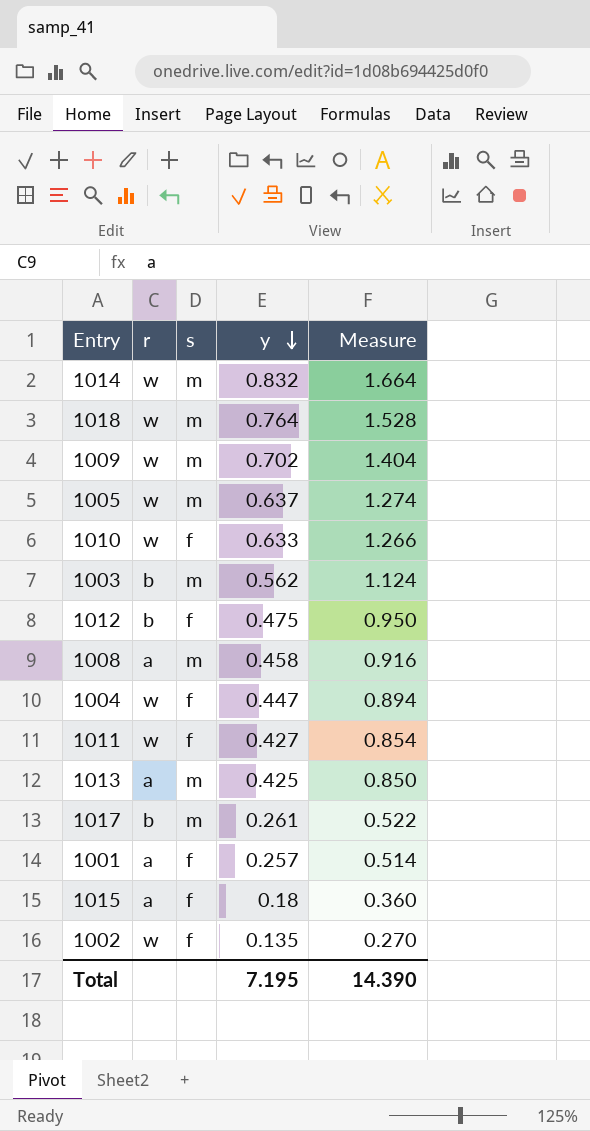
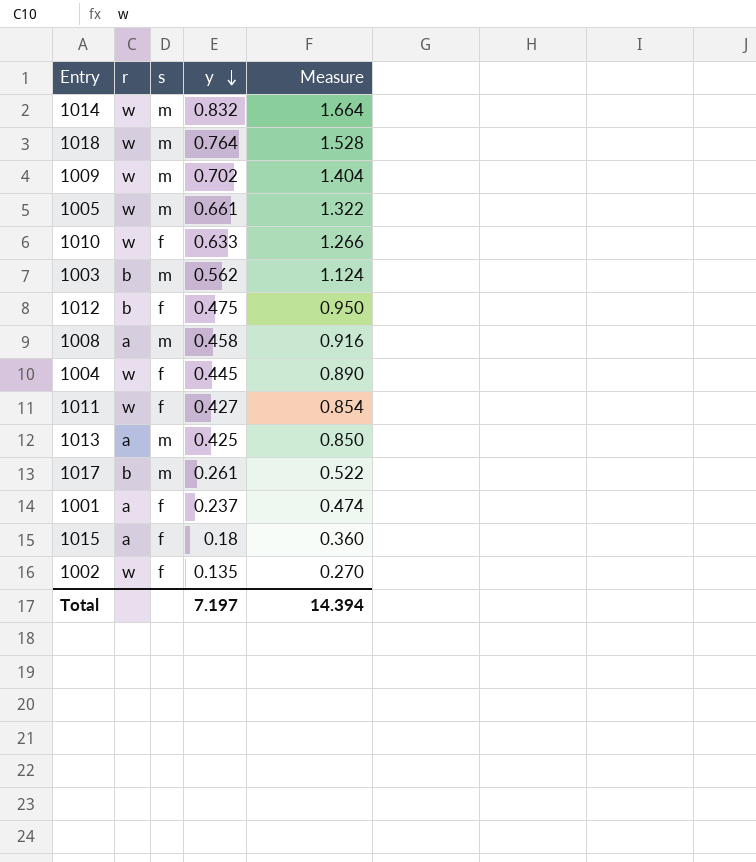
1005 | y: 0.637 -> 0.661
1005 | Measure: 1.274 -> 1.322
1004 | y: 0.447 -> 0.445
1004 | Measure: 0.894 -> 0.890
1001 | y: 0.257 -> 0.237
1001 | Measure: 0.514 -> 0.474
Total | y: 7.195 -> 7.197
Total | Measure: 14.390 -> 14.394

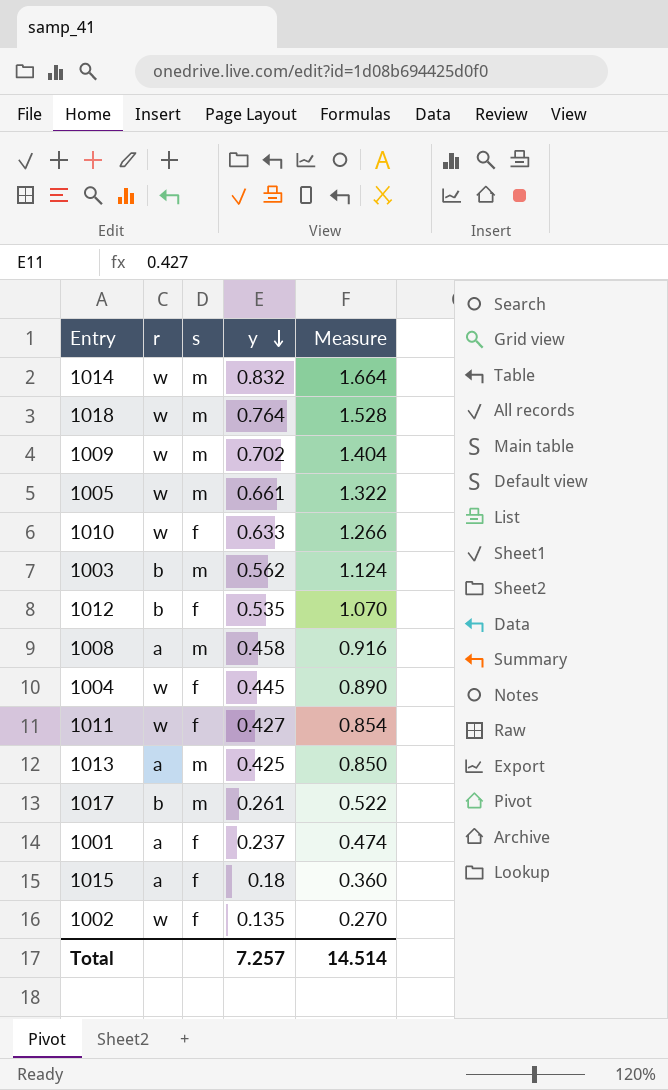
1012 | y: 0.475 -> 0.535
1012 | Measure: 0.950 -> 1.070
Total | y: 7.197 -> 7.257
Total | Measure: 14.394 -> 14.514

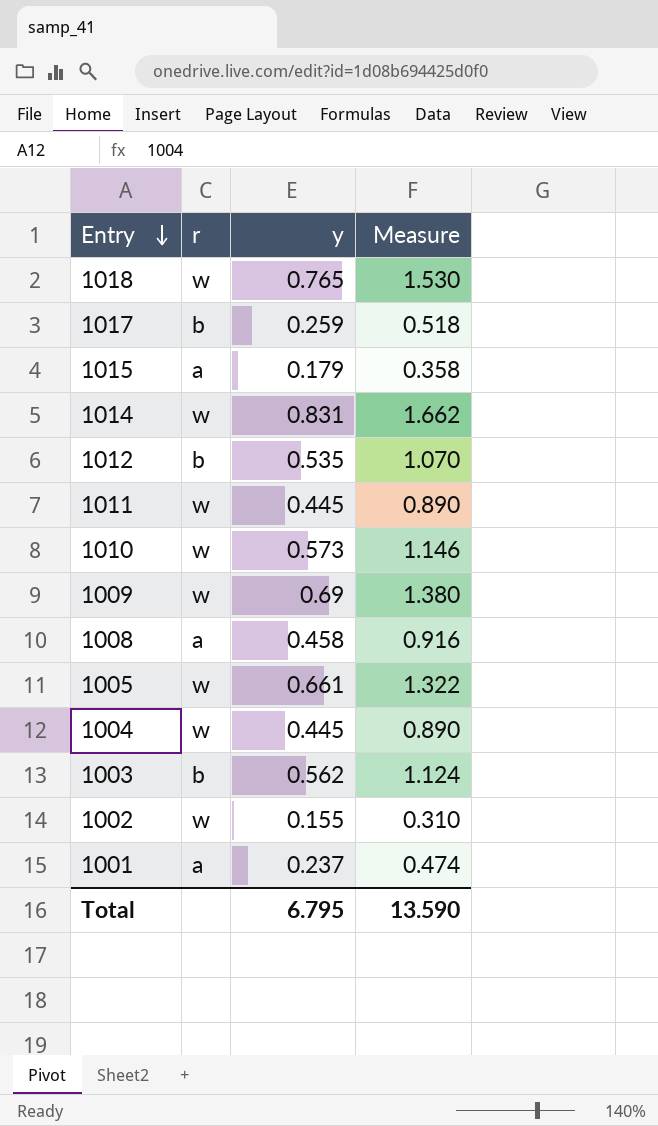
row order: y descending -> Entry descending
column s | position: 3 -> none
row 1013: a | m | 0.425 | 0.850 -> none
1018 | y: 0.764 -> 0.765
1018 | Measure: 1.528 -> 1.530
1017 | y: 0.261 -> 0.259
1017 | Measure: 0.522 -> 0.518
1015 | y: 0.18 -> 0.179
1015 | Measure: 0.360 -> 0.358
1014 | y: 0.832 -> 0.831
1014 | Measure: 1.664 -> 1.662
1011 | y: 0.427 -> 0.445
1011 | Measure: 0.854 -> 0.890
1010 | y: 0.633 -> 0.573
1010 | Measure: 1.266 -> 1.146
1009 | y: 0.702 -> 0.69
1009 | Measure: 1.404 -> 1.380
1002 | y: 0.135 -> 0.155
1002 | Measure: 0.270 -> 0.310
Total | y: 7.257 -> 6.795
Total | Measure: 14.514 -> 13.590

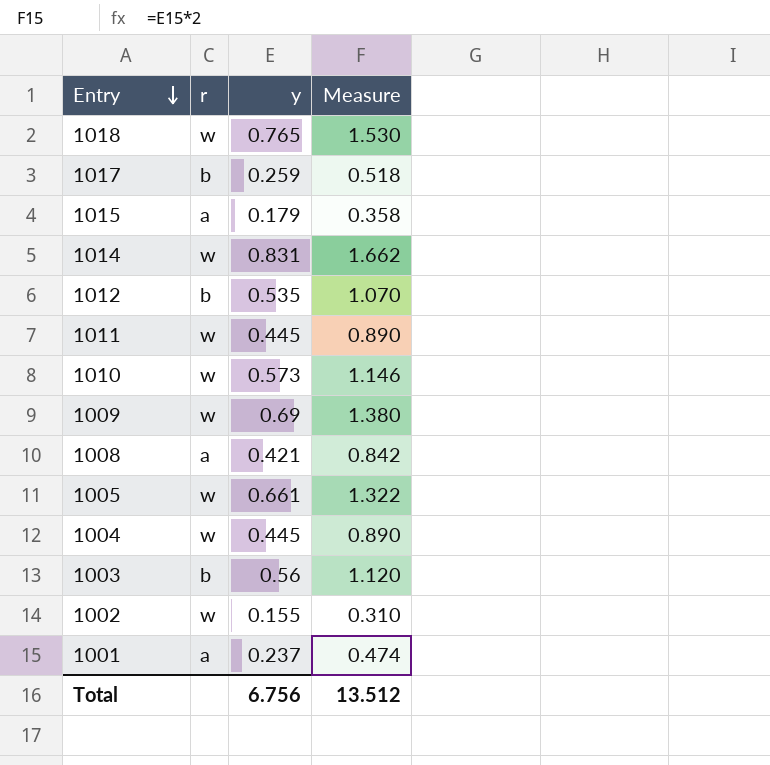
1008 | y: 0.458 -> 0.421
1008 | Measure: 0.916 -> 0.842
1003 | y: 0.562 -> 0.56
1003 | Measure: 1.124 -> 1.120
Total | y: 6.795 -> 6.756
Total | Measure: 13.590 -> 13.512

